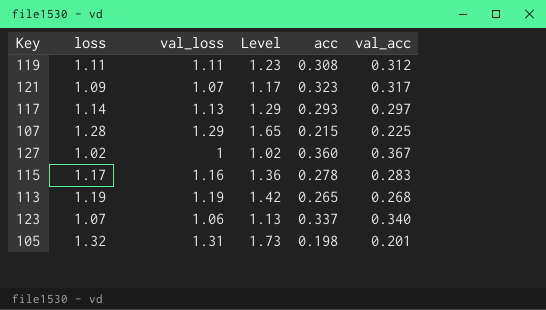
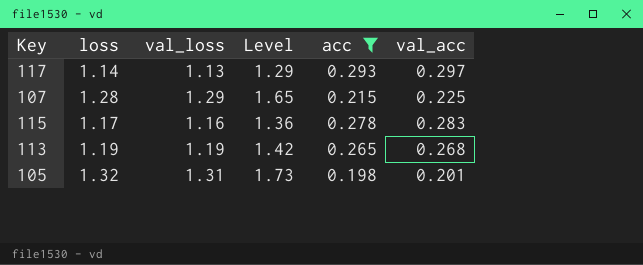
filter: none -> acc <= 0.293

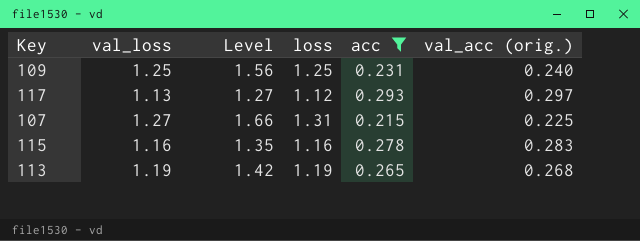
column loss | position: 2 -> 4
column name: val_acc -> val_acc (orig.)
row 105: 1.32 | 1.31 | 1.73 | 0.198 | 0.201 -> none
row 109: none -> 1.25 | 1.56 | 1.25 | 0.231 | 0.240
117 | Level: 1.29 -> 1.27
117 | loss: 1.14 -> 1.12
107 | val_loss: 1.29 -> 1.27
107 | Level: 1.65 -> 1.66
107 | loss: 1.28 -> 1.31
115 | Level: 1.36 -> 1.35
115 | loss: 1.17 -> 1.16

